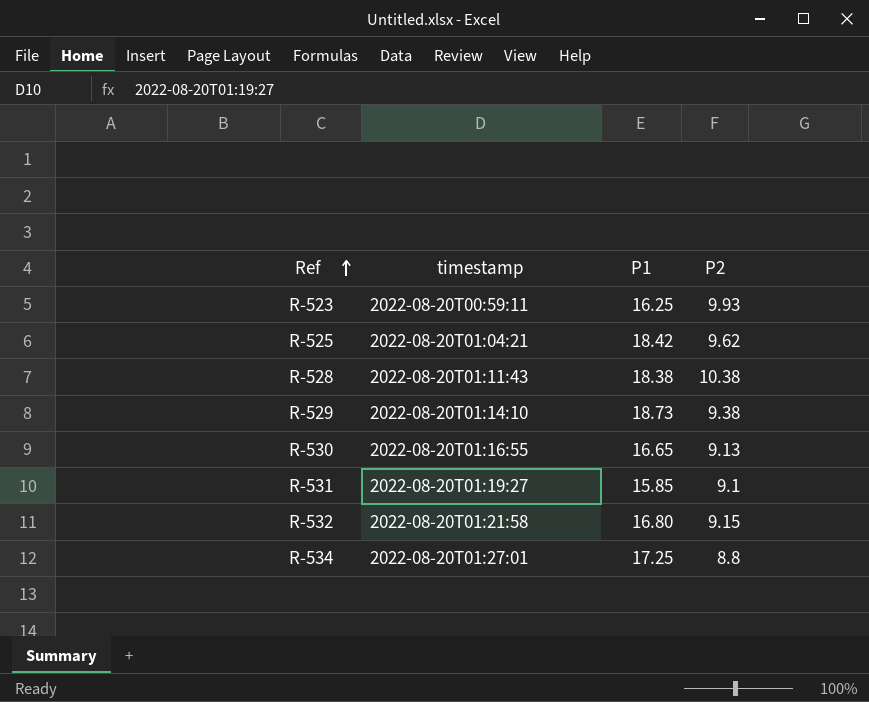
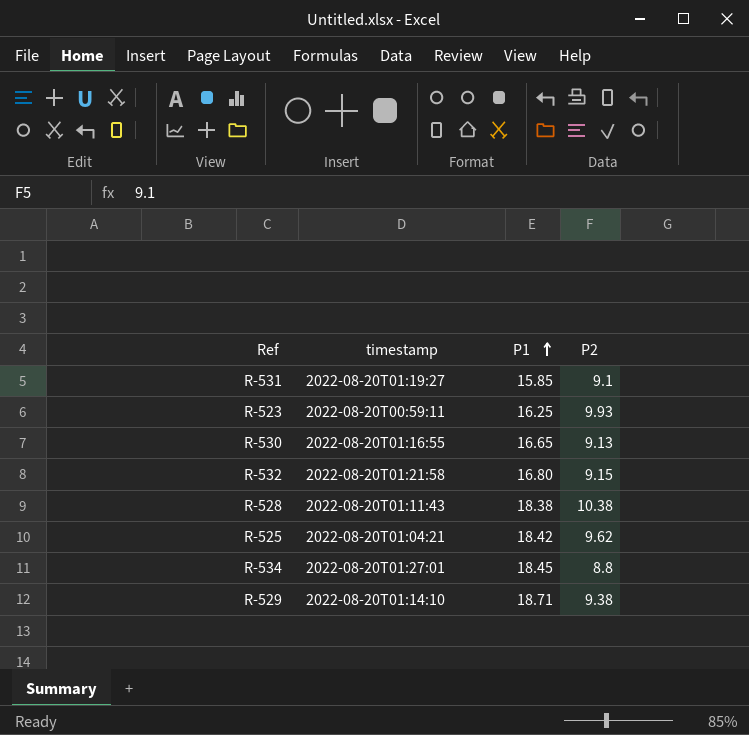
row order: Ref ascending -> P1 ascending
R-534 | P1: 17.25 -> 18.45
R-529 | P1: 18.73 -> 18.71

